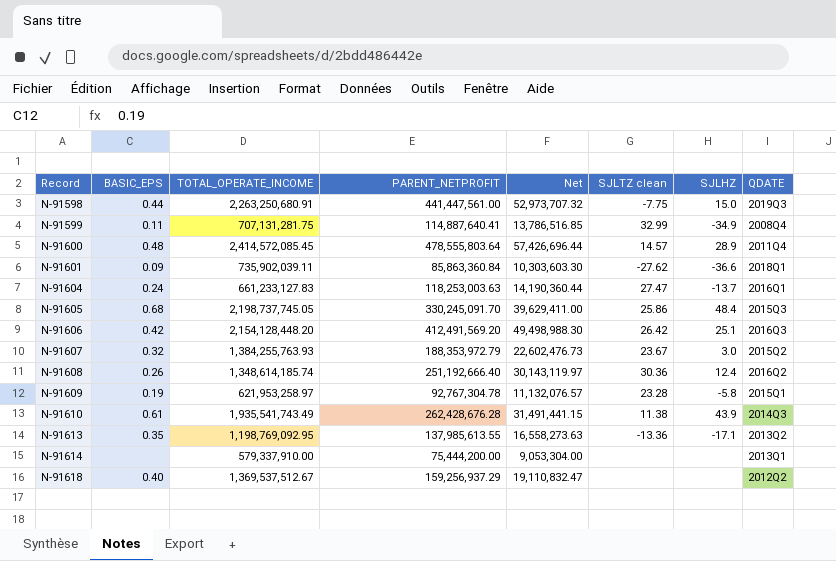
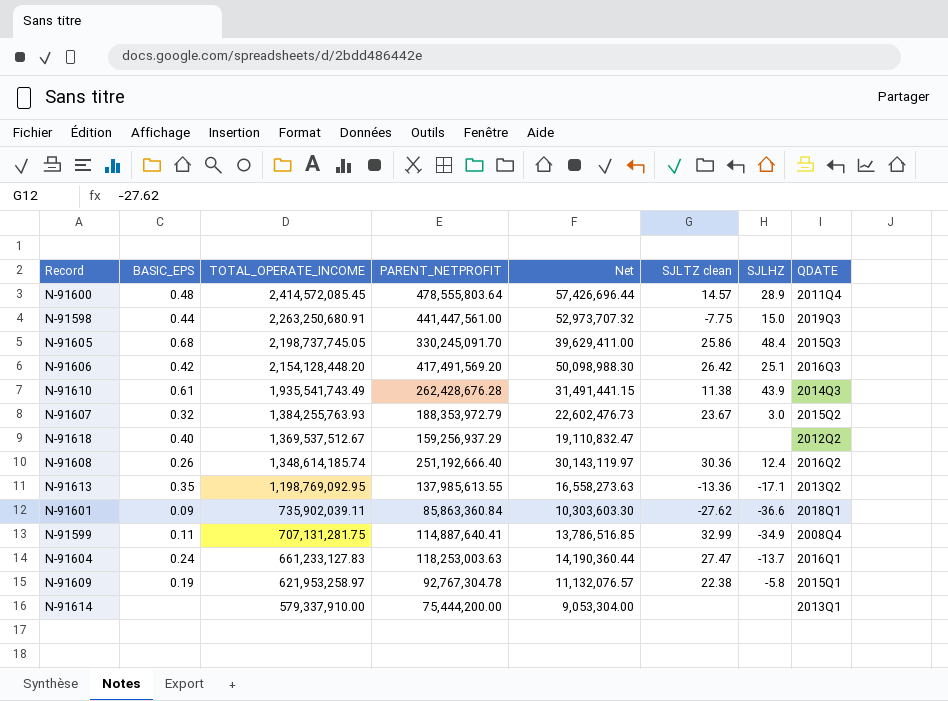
row order: Record ascending -> TOTAL_OPERATE_INCOME descending
N-91606 | PARENT_NETPROFIT: 412,491,569.20 -> 417,491,569.20
N-91606 | Net: 49,498,988.30 -> 50,098,988.30
N-91609 | SJLTZ clean: 23.28 -> 22.38

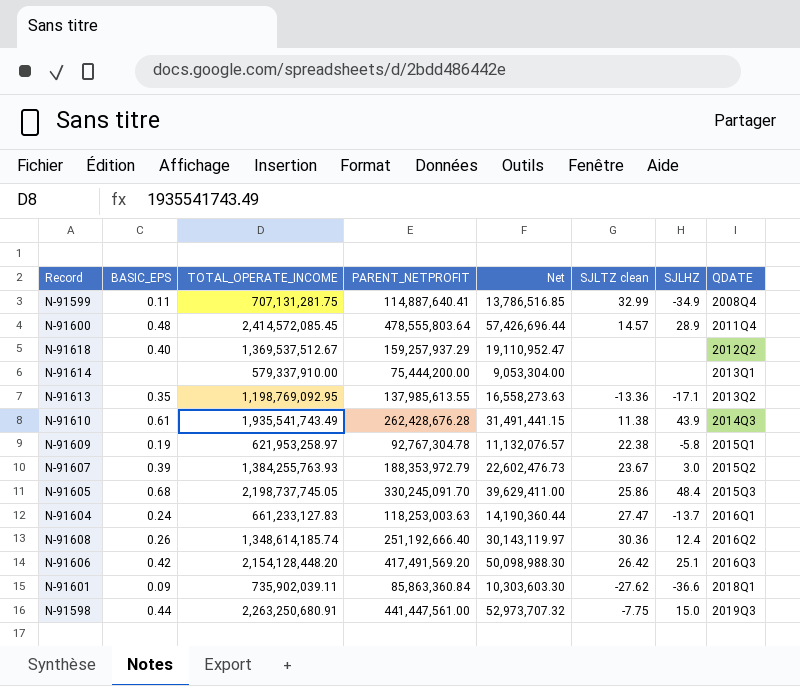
row order: TOTAL_OPERATE_INCOME descending -> QDATE ascending
N-91618 | PARENT_NETPROFIT: 159,256,937.29 -> 159,257,937.29
N-91618 | Net: 19,110,832.47 -> 19,110,952.47
N-91607 | BASIC_EPS: 0.32 -> 0.39

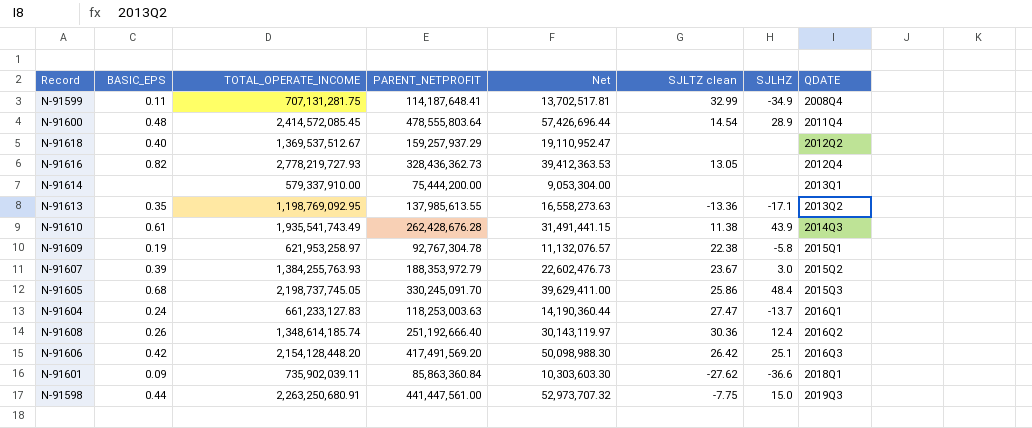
N-91599 | PARENT_NETPROFIT: 114,887,640.41 -> 114,187,648.41
N-91599 | Net: 13,786,516.85 -> 13,702,517.81
N-91600 | SJLTZ clean: 14.57 -> 14.54
row N-91616: none -> 0.82 | 2,778,219,727.93 | 328,436,362.73 | 39,412,363.53 | 13.05 | none | 2012Q4

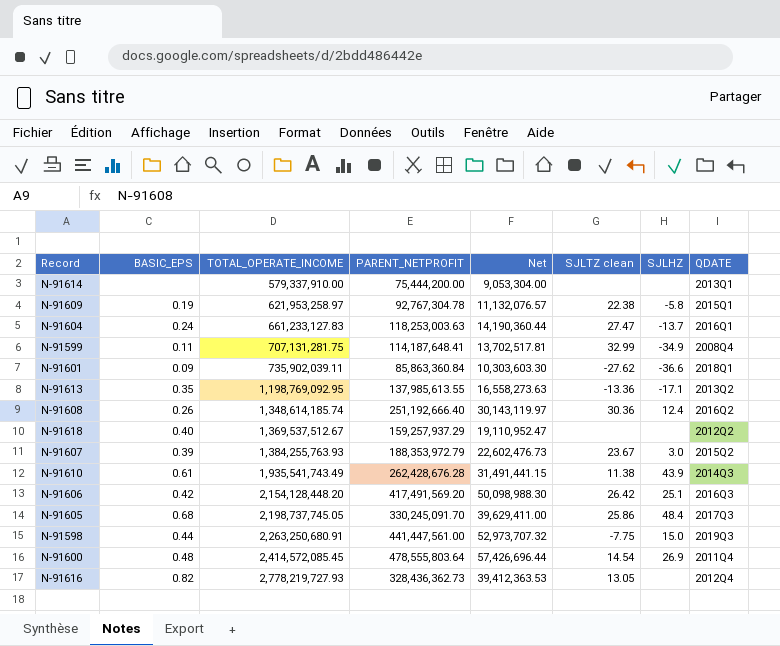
row order: QDATE ascending -> TOTAL_OPERATE_INCOME ascending
N-91605 | QDATE: 2015Q3 -> 2017Q3
N-91600 | SJLHZ: 28.9 -> 26.9

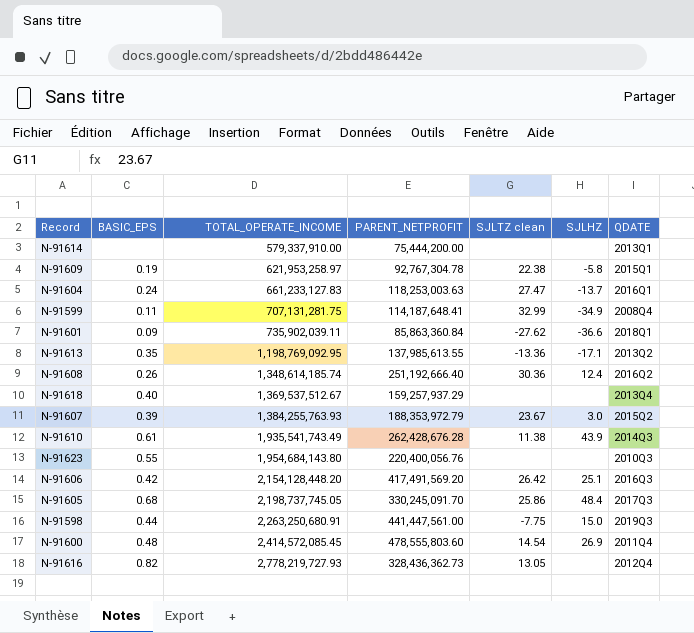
column Net | formula: [PARENT_NETPROFIT] * 0.12 -> none
N-91618 | QDATE: 2012Q2 -> 2013Q4
row N-91623: none -> 0.55 | 1,954,684,143.80 | 220,400,056.76 | none | none | 2010Q3
N-91600 | PARENT_NETPROFIT: 478,555,803.64 -> 478,555,803.60

